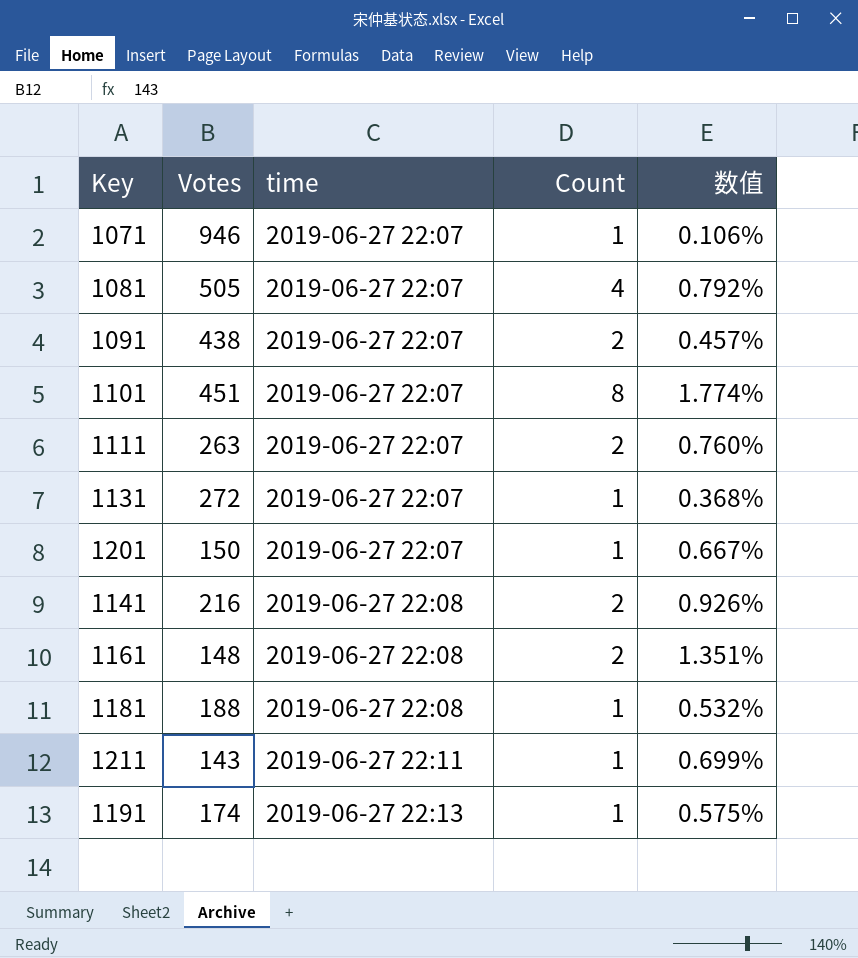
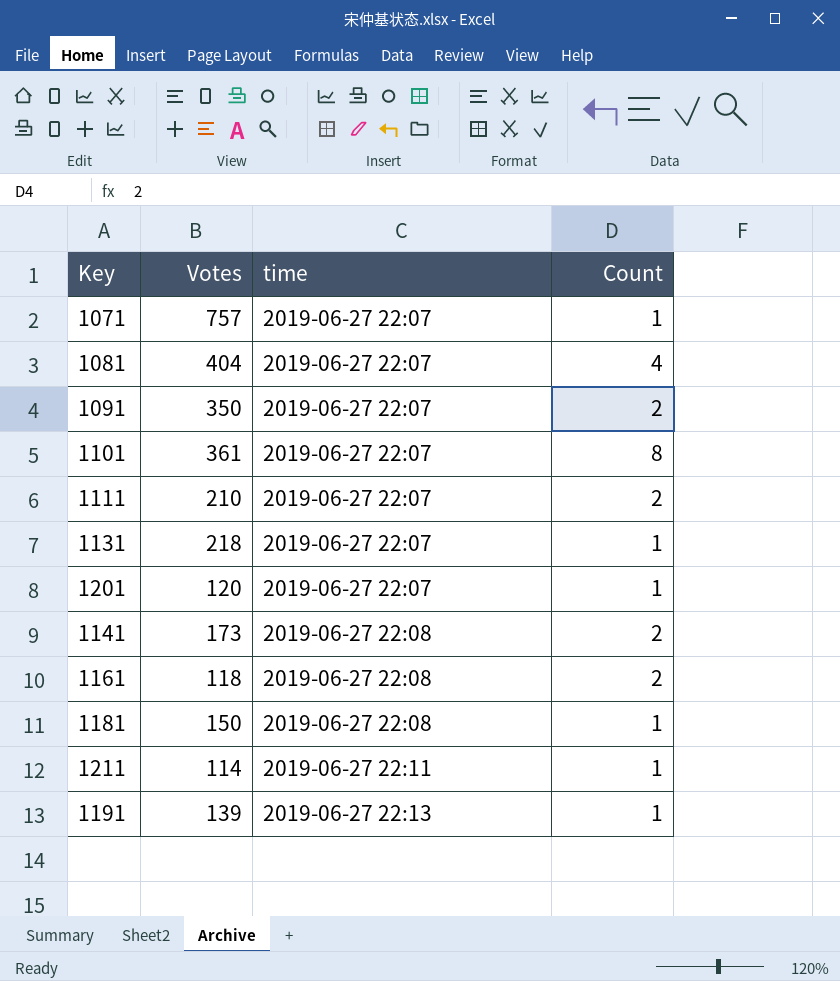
column 数值 | formula: [Count] / [Votes] -> none
1071 | Votes: 946 -> 757
1081 | Votes: 505 -> 404
1091 | Votes: 438 -> 350
1101 | Votes: 451 -> 361
1111 | Votes: 263 -> 210
1131 | Votes: 272 -> 218
1201 | Votes: 150 -> 120
1141 | Votes: 216 -> 173
1161 | Votes: 148 -> 118
1181 | Votes: 188 -> 150
1211 | Votes: 143 -> 114
1191 | Votes: 174 -> 139

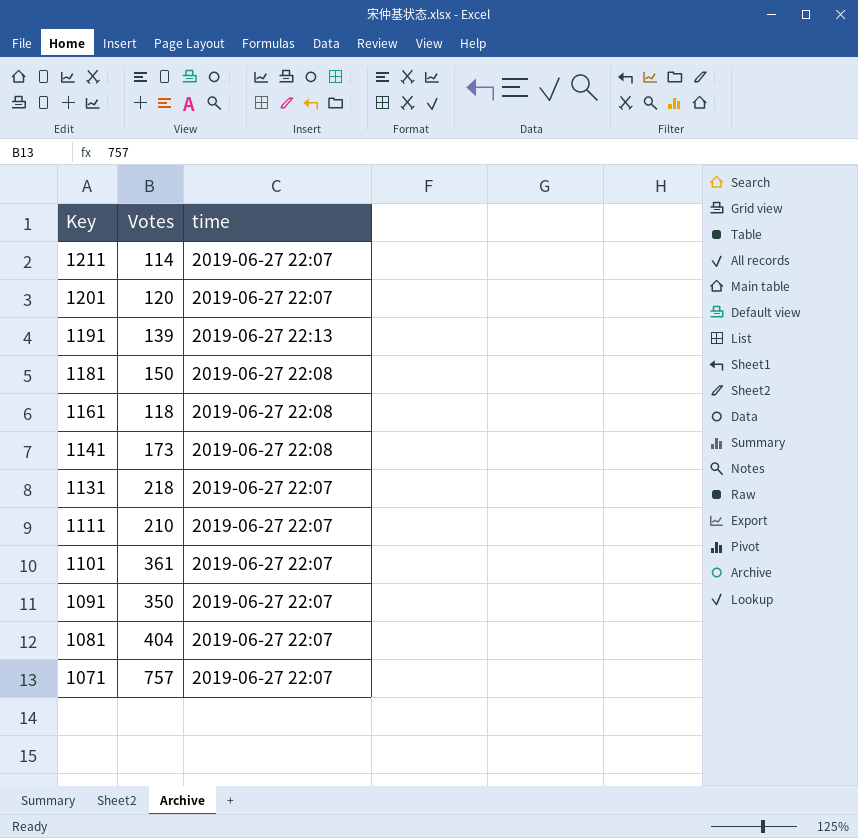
row order: time ascending -> Key descending
column Count | position: 4 -> none
1211 | time: 2019-06-27 22:11 -> 2019-06-27 22:07

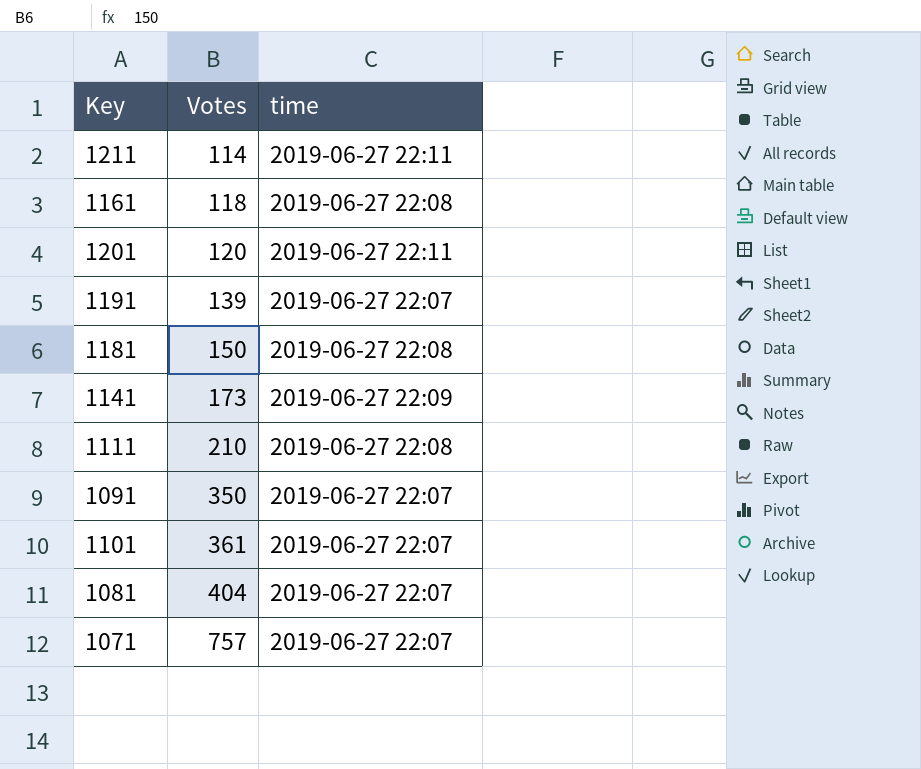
row order: Key descending -> Votes ascending
row 1131: 218 | 2019-06-27 22:07 -> none
1211 | time: 2019-06-27 22:07 -> 2019-06-27 22:11
1201 | time: 2019-06-27 22:07 -> 2019-06-27 22:11
1191 | time: 2019-06-27 22:13 -> 2019-06-27 22:07
1141 | time: 2019-06-27 22:08 -> 2019-06-27 22:09
1111 | time: 2019-06-27 22:07 -> 2019-06-27 22:08

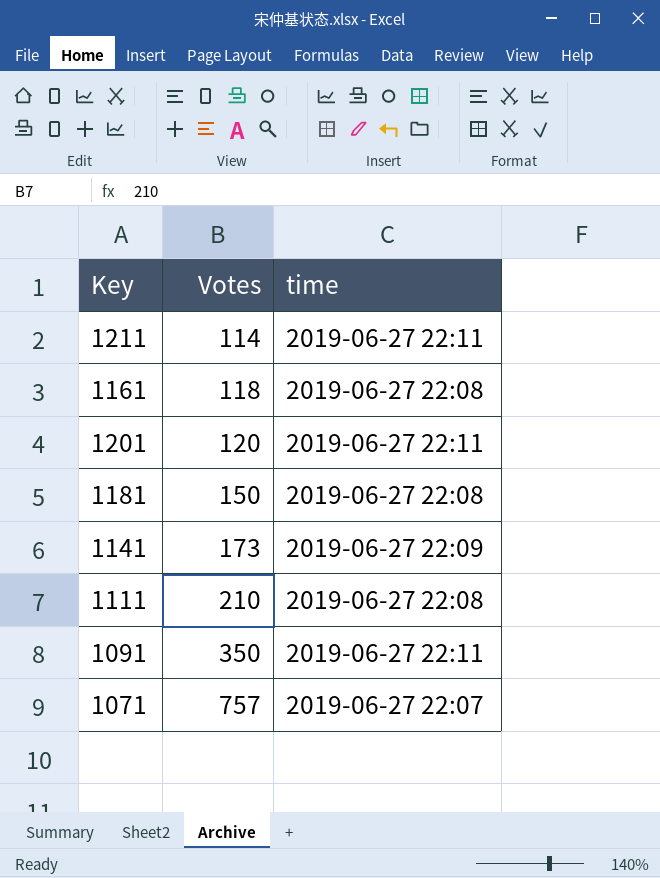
row 1191: 139 | 2019-06-27 22:07 -> none
row 1101: 361 | 2019-06-27 22:07 -> none
row 1081: 404 | 2019-06-27 22:07 -> none
1091 | time: 2019-06-27 22:07 -> 2019-06-27 22:11

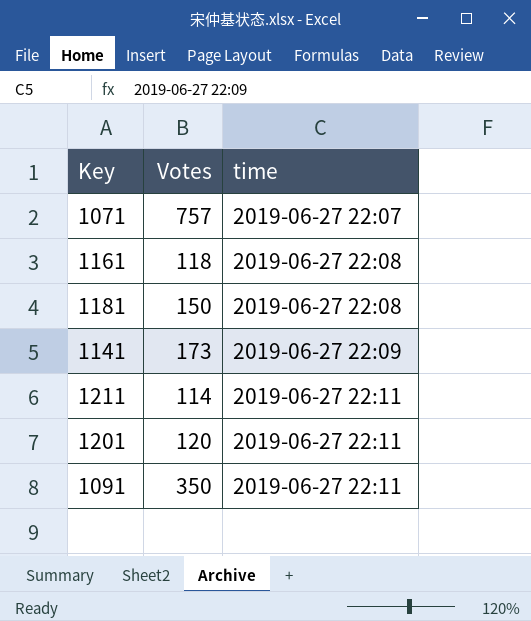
row order: Votes ascending -> time ascending
row 1111: 210 | 2019-06-27 22:08 -> none

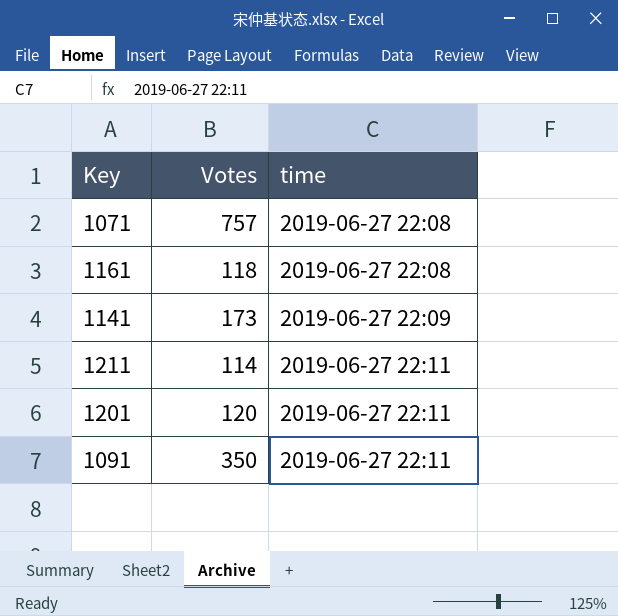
row 1181: 150 | 2019-06-27 22:08 -> none
1071 | time: 2019-06-27 22:07 -> 2019-06-27 22:08

